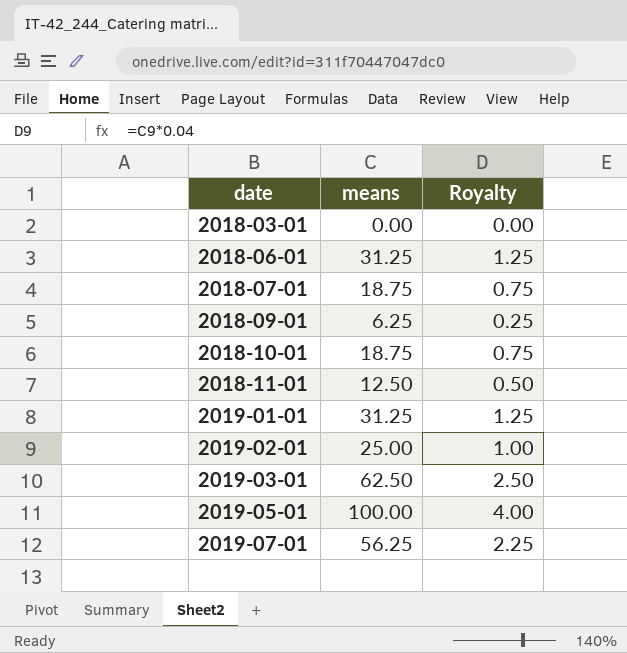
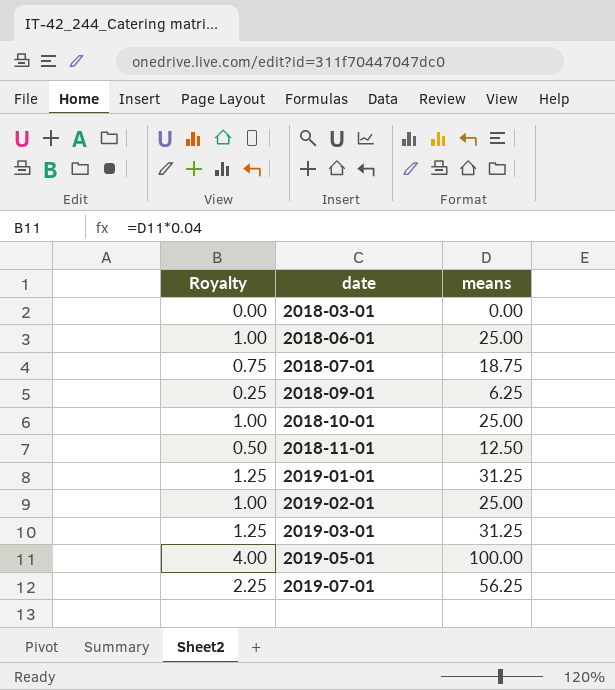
column Royalty | position: 3 -> 1
2018-06-01 | Royalty: 1.25 -> 1.00
2018-06-01 | means: 31.25 -> 25.00
2018-10-01 | Royalty: 0.75 -> 1.00
2018-10-01 | means: 18.75 -> 25.00
2019-03-01 | Royalty: 2.50 -> 1.25
2019-03-01 | means: 62.50 -> 31.25

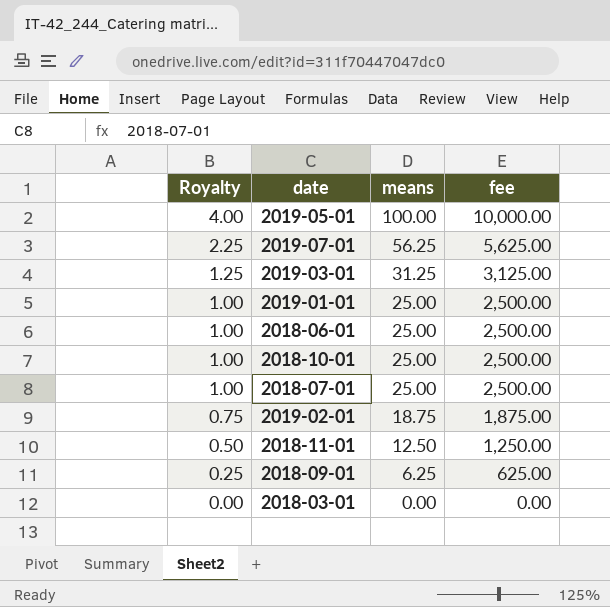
row order: date ascending -> Royalty descending
column fee | formula: none -> [means] * 100
2019-01-01 | Royalty: 1.25 -> 1.00
2019-01-01 | means: 31.25 -> 25.00
2018-07-01 | Royalty: 0.75 -> 1.00
2018-07-01 | means: 18.75 -> 25.00
2019-02-01 | Royalty: 1.00 -> 0.75
2019-02-01 | means: 25.00 -> 18.75

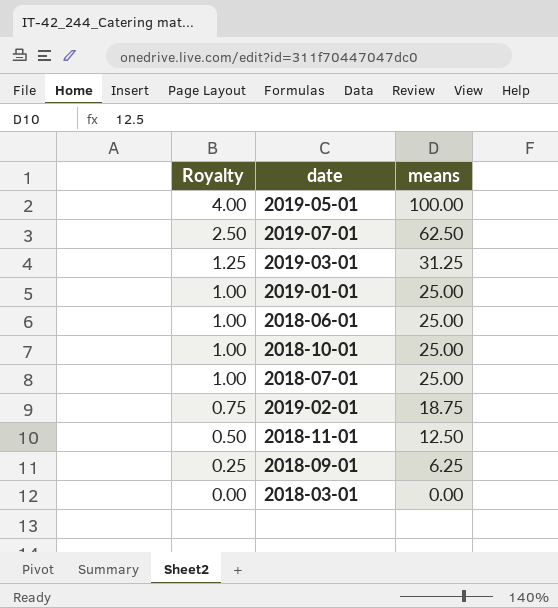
column fee | formula: [means] * 100 -> none
2019-07-01 | Royalty: 2.25 -> 2.50
2019-07-01 | means: 56.25 -> 62.50

